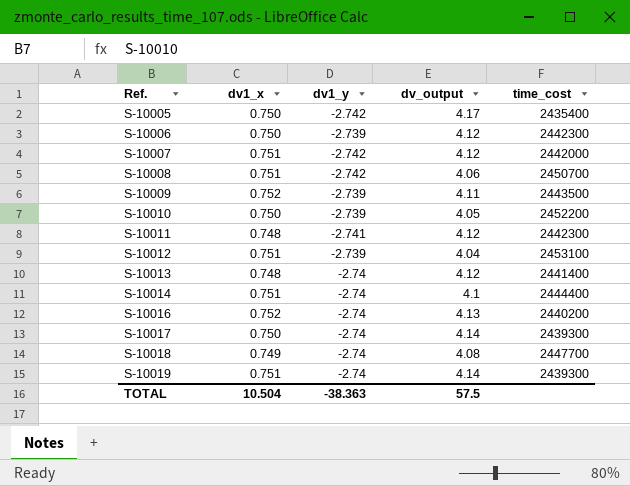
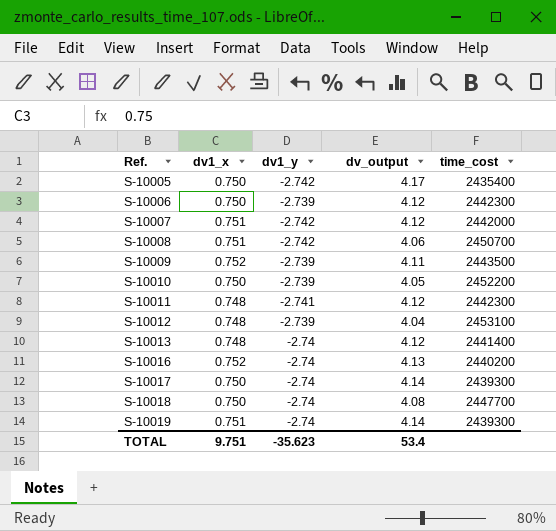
row S-10014: 0.751 | -2.74 | 4.1 | 2444400 -> none
S-10012 | dv1_x: 0.751 -> 0.748
S-10018 | dv1_x: 0.749 -> 0.750
TOTAL | dv1_x: 10.504 -> 9.751
TOTAL | dv1_y: -38.363 -> -35.623
TOTAL | dv_output: 57.5 -> 53.4

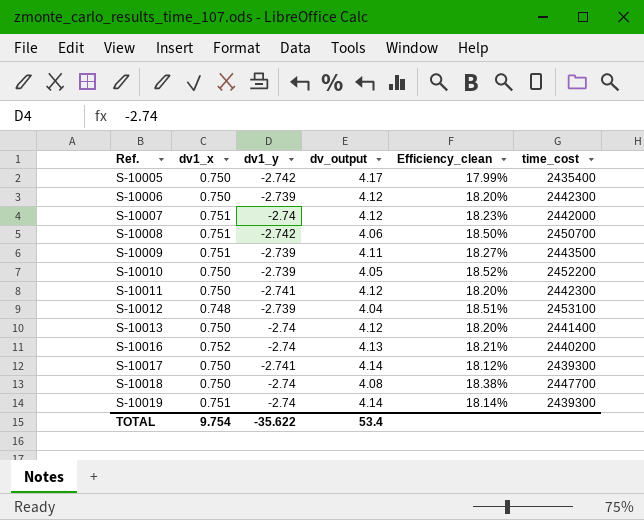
column Efficiency_clean | formula: none -> [dv1_x] / [dv_output]
S-10007 | dv1_y: -2.742 -> -2.74
S-10009 | dv1_x: 0.752 -> 0.751
S-10011 | dv1_x: 0.748 -> 0.750
S-10013 | dv1_x: 0.748 -> 0.750
S-10017 | dv1_y: -2.74 -> -2.741
TOTAL | dv1_x: 9.751 -> 9.754
TOTAL | dv1_y: -35.623 -> -35.622

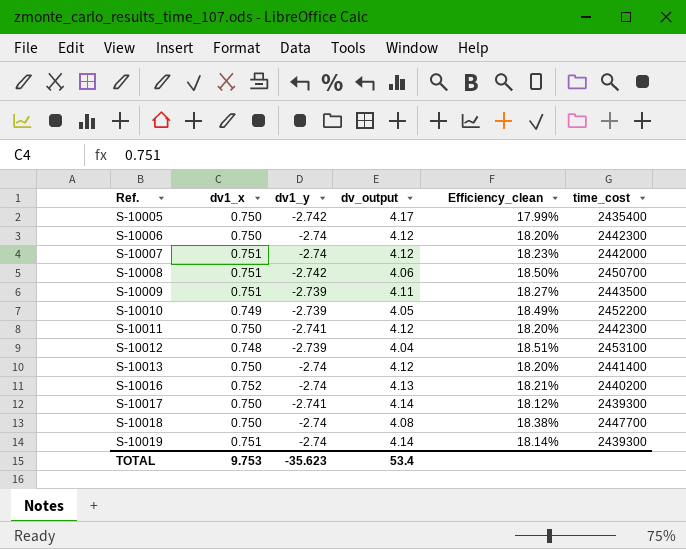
S-10006 | dv1_y: -2.739 -> -2.74
S-10010 | dv1_x: 0.750 -> 0.749
S-10010 | Efficiency_clean: 18.52% -> 18.49%
TOTAL | dv1_x: 9.754 -> 9.753
TOTAL | dv1_y: -35.622 -> -35.623

